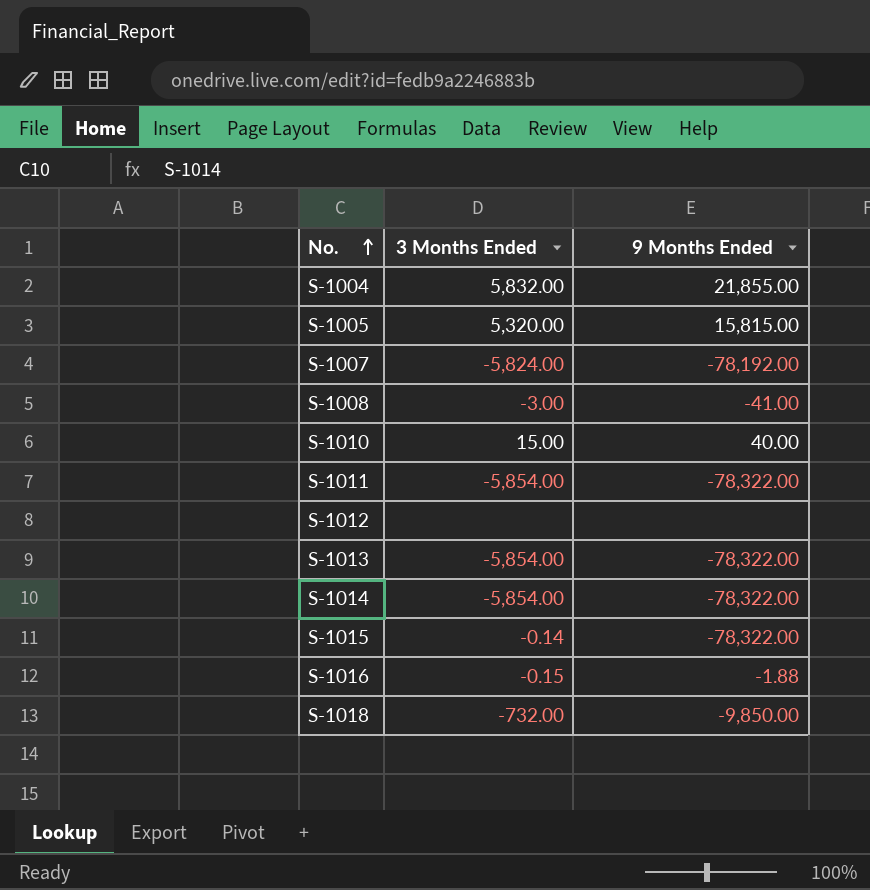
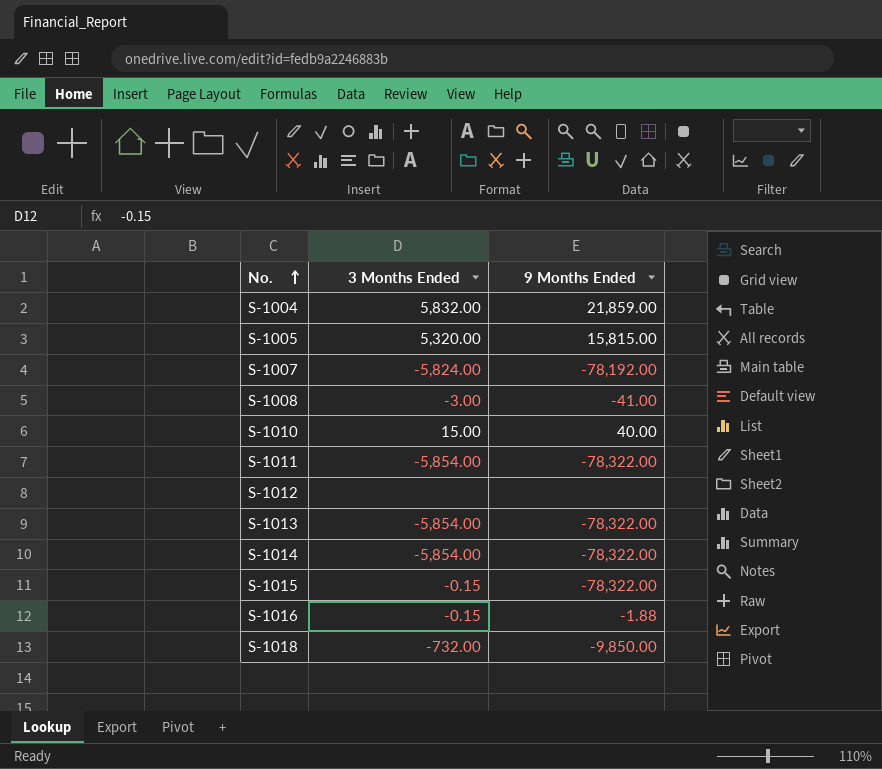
S-1004 | 9 Months Ended: 21,855.00 -> 21,859.00
S-1015 | 3 Months Ended: -0.14 -> -0.15

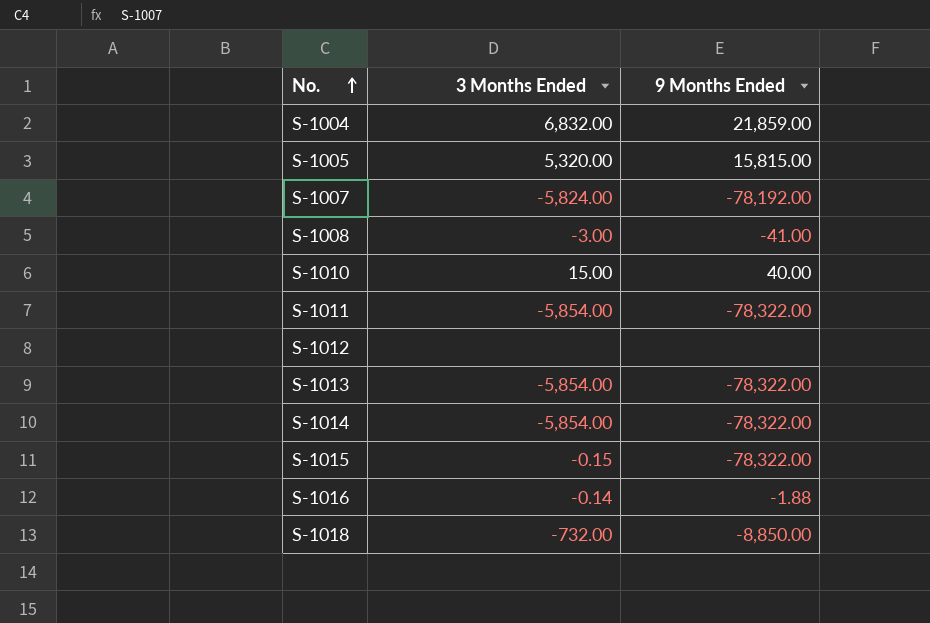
S-1004 | 3 Months Ended: 5,832.00 -> 6,832.00
S-1016 | 3 Months Ended: -0.15 -> -0.14
S-1018 | 9 Months Ended: -9,850.00 -> -8,850.00

